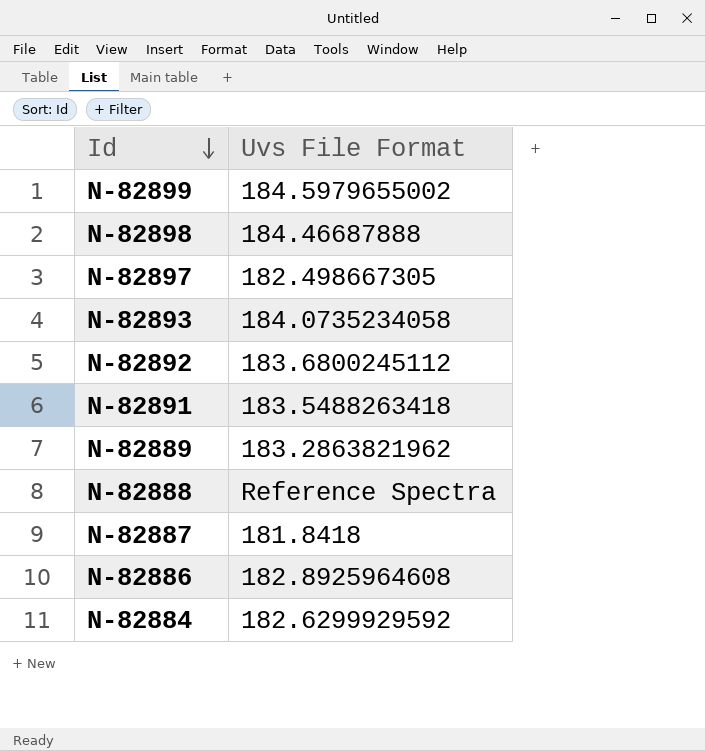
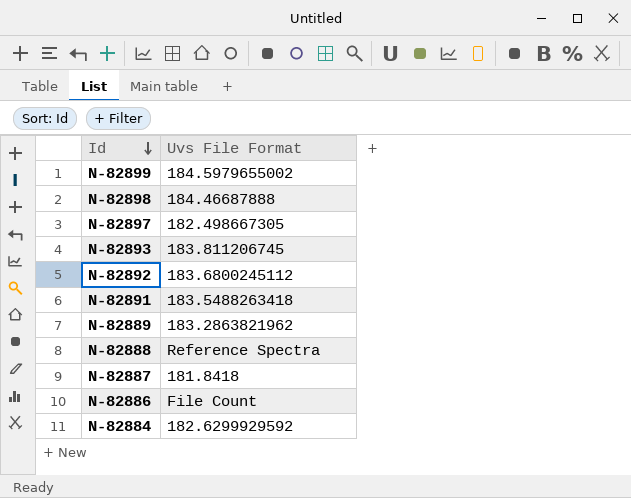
N-82893 | Uvs File Format: 184.0735234058 -> 183.811206745
N-82886 | Uvs File Format: 182.8925964608 -> File Count

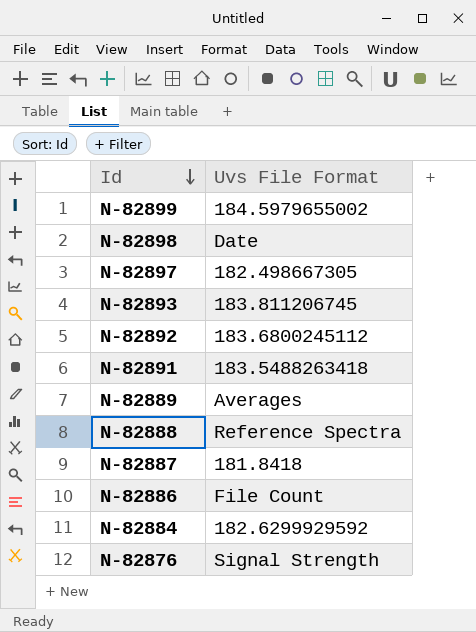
N-82898 | Uvs File Format: 184.46687888 -> Date
N-82889 | Uvs File Format: 183.2863821962 -> Averages
row N-82876: none -> Signal Strength

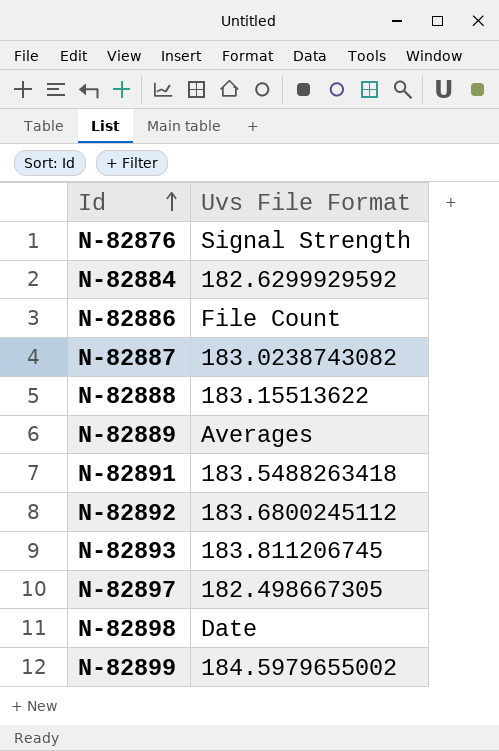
row order: Id descending -> Id ascending
N-82887 | Uvs File Format: 181.8418 -> 183.0238743082
N-82888 | Uvs File Format: Reference Spectra -> 183.15513622

